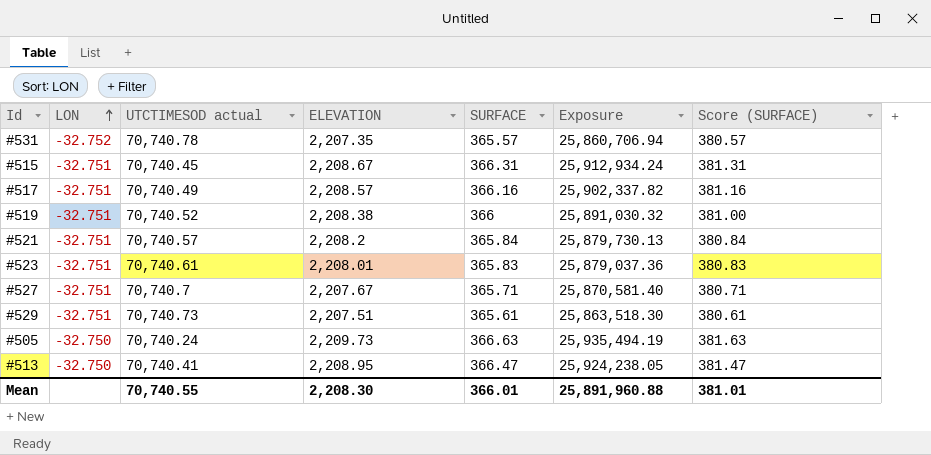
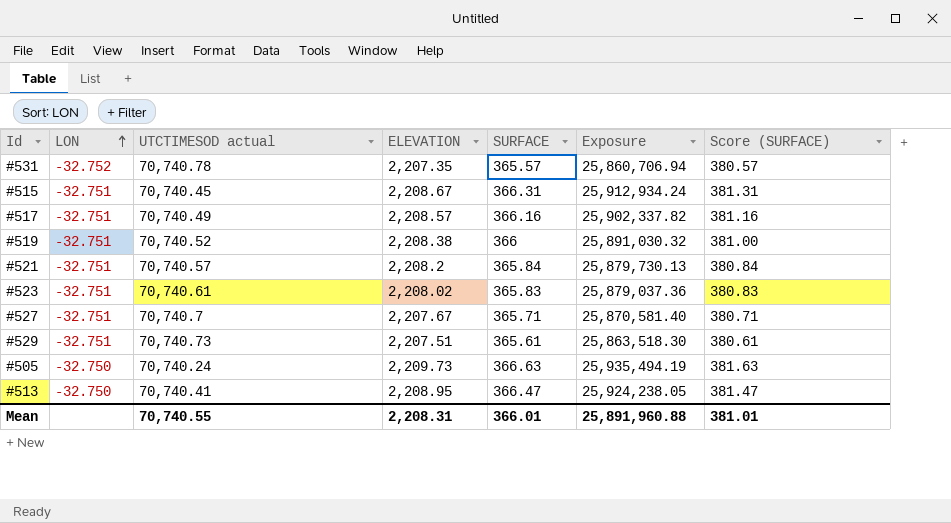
#523 | ELEVATION: 2,208.01 -> 2,208.02
Mean | ELEVATION: 2,208.30 -> 2,208.31

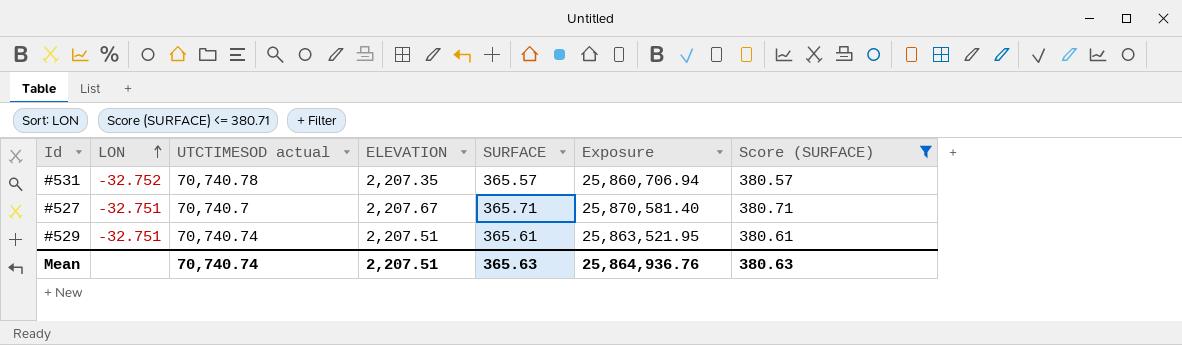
filter: none -> Score (SURFACE) <= 380.71
#529 | UTCTIMESOD actual: 70,740.73 -> 70,740.74
#529 | Exposure: 25,863,518.30 -> 25,863,521.95
Mean | UTCTIMESOD actual: 70,740.55 -> 70,740.74
Mean | ELEVATION: 2,208.31 -> 2,207.51
Mean | SURFACE: 366.01 -> 365.63
Mean | Exposure: 25,891,960.88 -> 25,864,936.76
Mean | Score (SURFACE): 381.01 -> 380.63

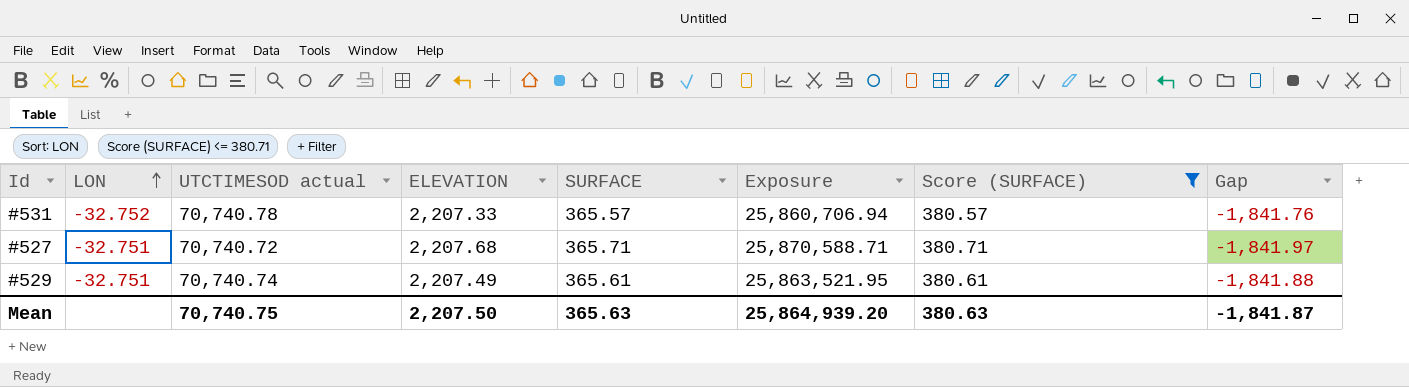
column Gap | formula: none -> [SURFACE] - [ELEVATION]
#531 | ELEVATION: 2,207.35 -> 2,207.33
#527 | UTCTIMESOD actual: 70,740.7 -> 70,740.72
#527 | ELEVATION: 2,207.67 -> 2,207.68
#527 | Exposure: 25,870,581.40 -> 25,870,588.71
#529 | ELEVATION: 2,207.51 -> 2,207.49
Mean | UTCTIMESOD actual: 70,740.74 -> 70,740.75
Mean | ELEVATION: 2,207.51 -> 2,207.50
Mean | Exposure: 25,864,936.76 -> 25,864,939.20

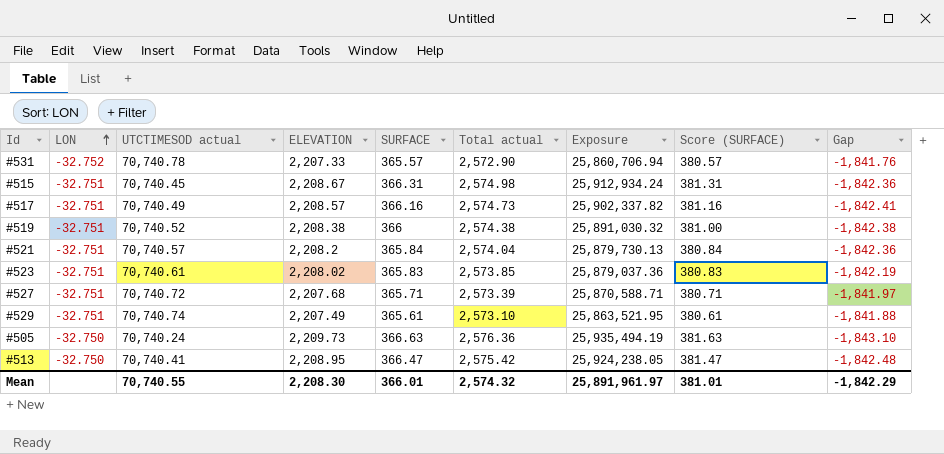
filter: Score (SURFACE) <= 380.71 -> none
column Total actual | formula: none -> [ELEVATION] + [SURFACE]
Mean | UTCTIMESOD actual: 70,740.75 -> 70,740.55
Mean | ELEVATION: 2,207.50 -> 2,208.30
Mean | SURFACE: 365.63 -> 366.01
Mean | Exposure: 25,864,939.20 -> 25,891,961.97
Mean | Score (SURFACE): 380.63 -> 381.01
Mean | Gap: -1,841.87 -> -1,842.29

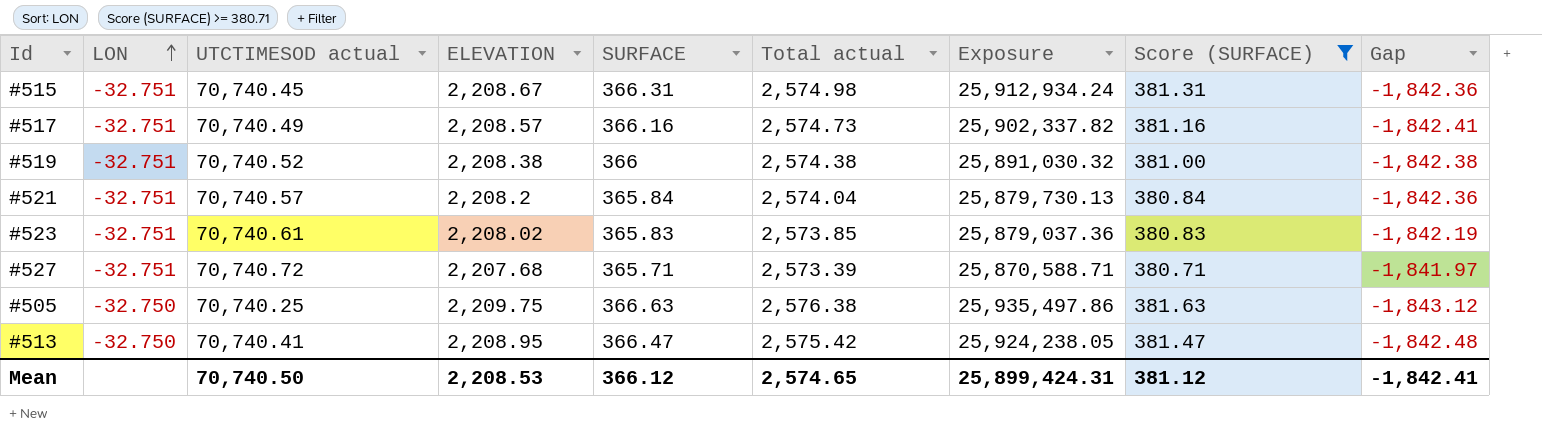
filter: none -> Score (SURFACE) >= 380.71
#505 | UTCTIMESOD actual: 70,740.24 -> 70,740.25
#505 | ELEVATION: 2,209.73 -> 2,209.75
#505 | Total actual: 2,576.36 -> 2,576.38
#505 | Exposure: 25,935,494.19 -> 25,935,497.86
#505 | Gap: -1,843.10 -> -1,843.12
Mean | UTCTIMESOD actual: 70,740.55 -> 70,740.50
Mean | ELEVATION: 2,208.30 -> 2,208.53
Mean | SURFACE: 366.01 -> 366.12
Mean | Total actual: 2,574.32 -> 2,574.65
Mean | Exposure: 25,891,961.97 -> 25,899,424.31
Mean | Score (SURFACE): 381.01 -> 381.12
Mean | Gap: -1,842.29 -> -1,842.41

